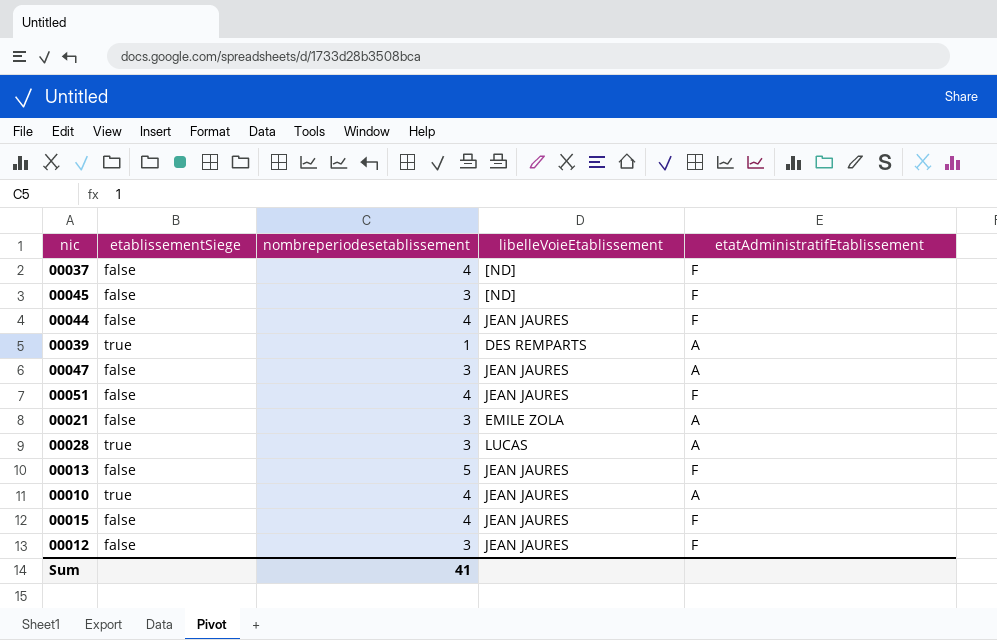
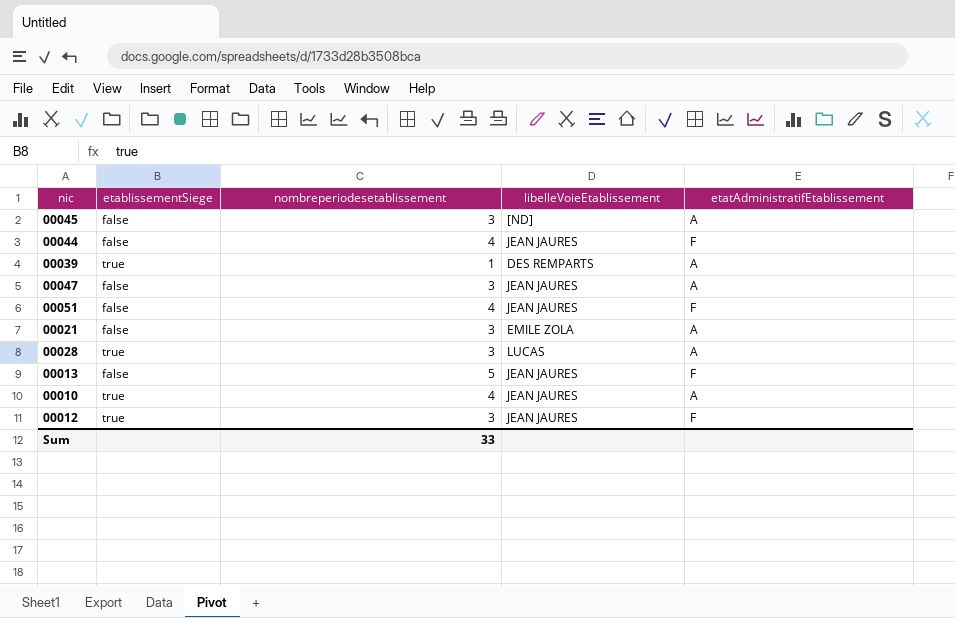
row 00037: false | 4 | [ND] | F -> none
row 00015: false | 4 | JEAN JAURES | F -> none
00045 | etatAdministratifEtablissement: F -> A
00012 | etablissementSiege: false -> true
Sum | nombreperiodesetablissement: 41 -> 33

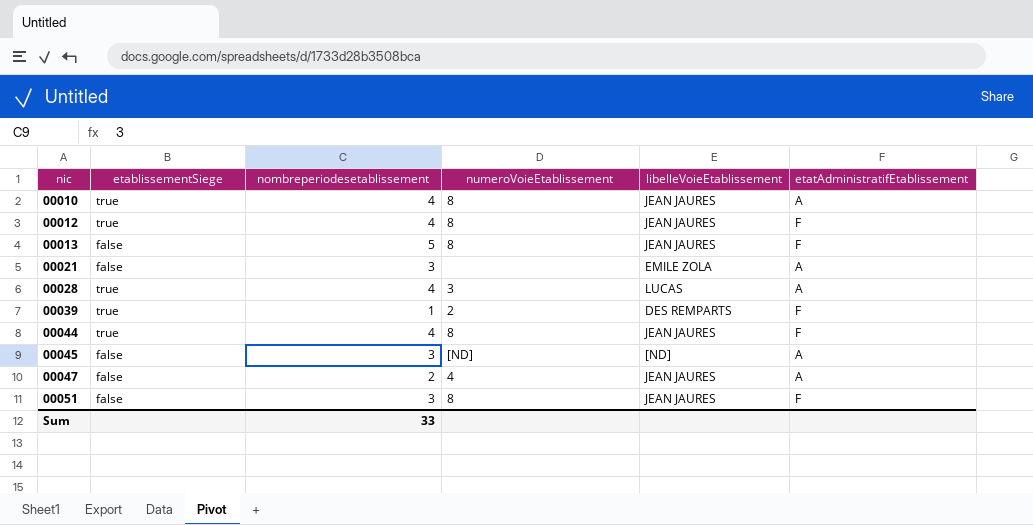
row order: none -> nic ascending
column numeroVoieEtablissement | position: none -> 4
00012 | nombreperiodesetablissement: 3 -> 4
00028 | nombreperiodesetablissement: 3 -> 4
00039 | etatAdministratifEtablissement: A -> F
00044 | etablissementSiege: false -> true
00047 | nombreperiodesetablissement: 3 -> 2
00051 | nombreperiodesetablissement: 4 -> 3

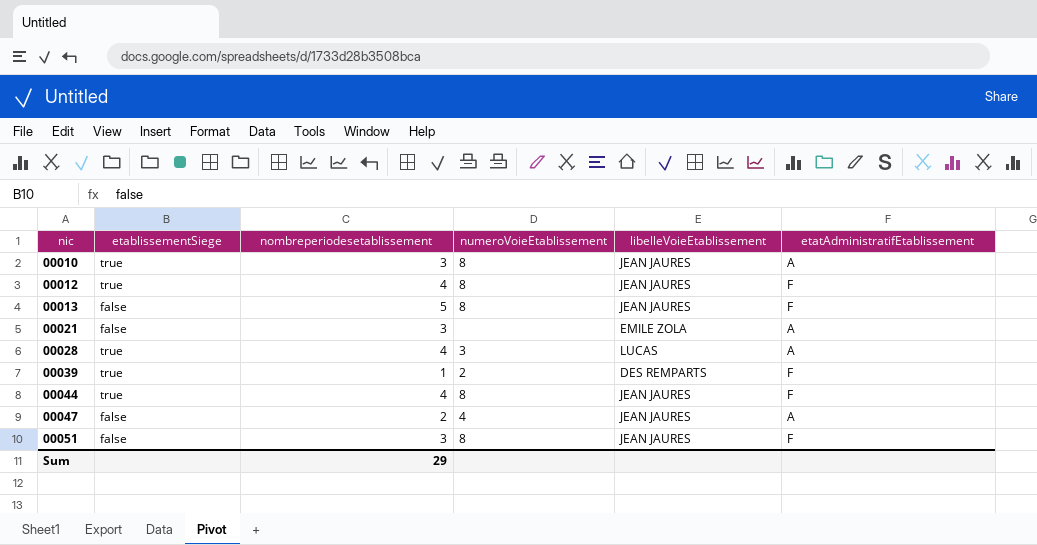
row 00045: false | 3 | [ND] | [ND] | A -> none
00010 | nombreperiodesetablissement: 4 -> 3
Sum | nombreperiodesetablissement: 33 -> 29

